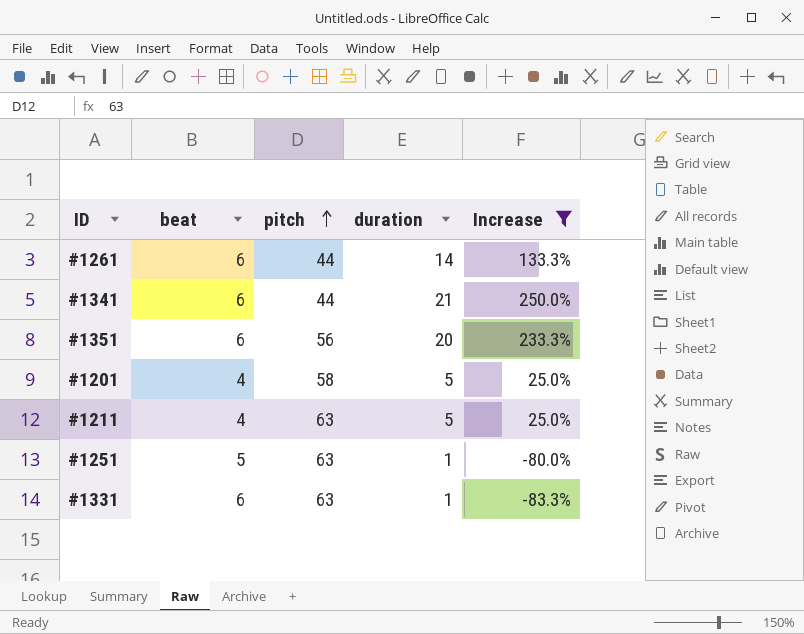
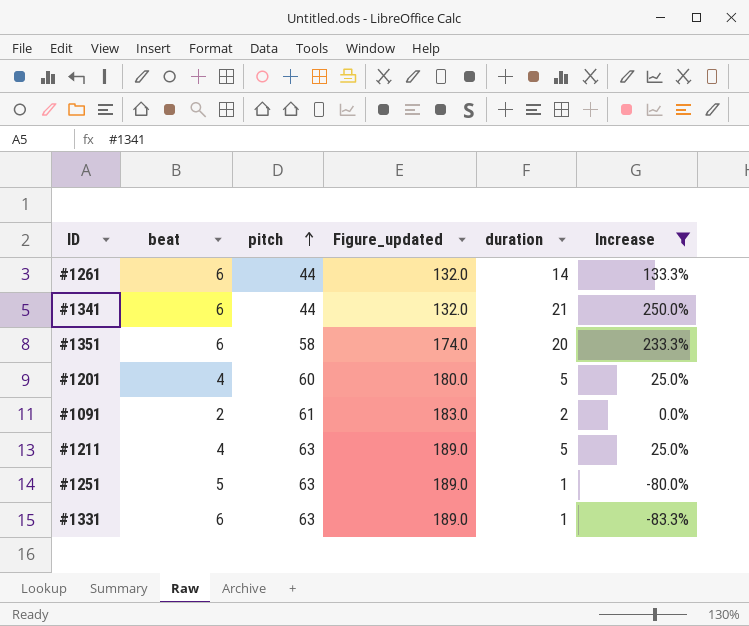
column Figure_updated | formula: none -> [pitch] * 3
#1351 | pitch: 56 -> 58
#1201 | pitch: 58 -> 60
row #1091: none -> 2 | 61 | 183.0 | 2 | 0.0%

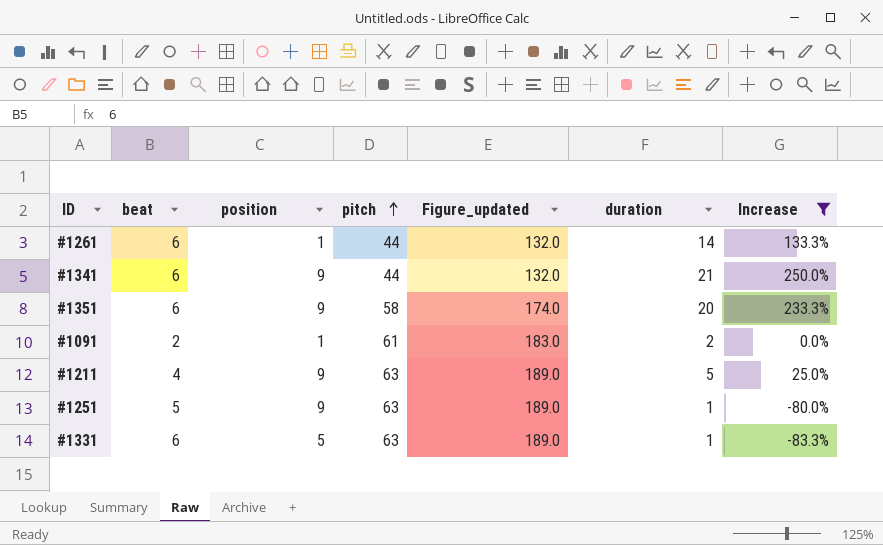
column position | position: none -> 3
row #1201: 4 | 60 | 180.0 | 5 | 25.0% -> none

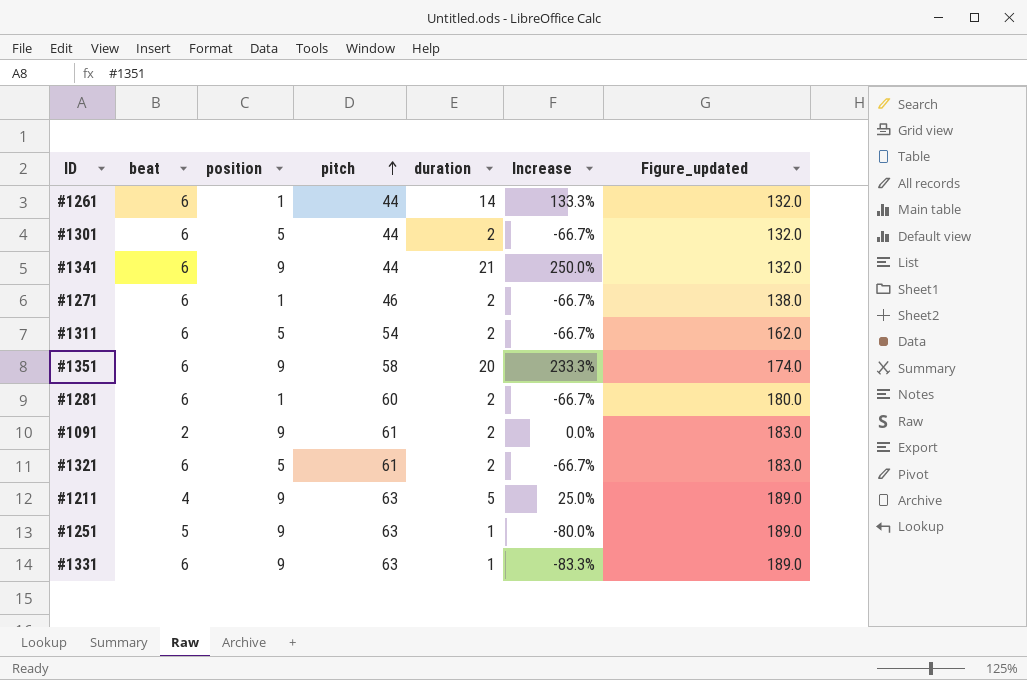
filter: Increase != -66.7% -> none
column Figure_updated | position: 5 -> 7
#1091 | position: 1 -> 9
#1331 | position: 5 -> 9

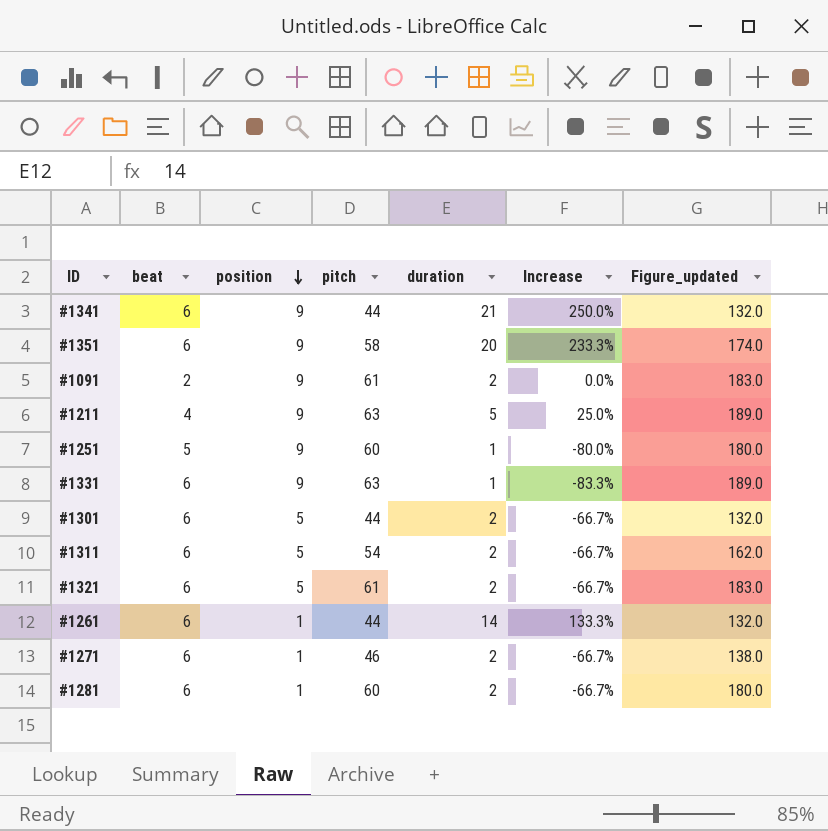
row order: pitch ascending -> position descending
#1251 | pitch: 63 -> 60
#1251 | Figure_updated: 189.0 -> 180.0

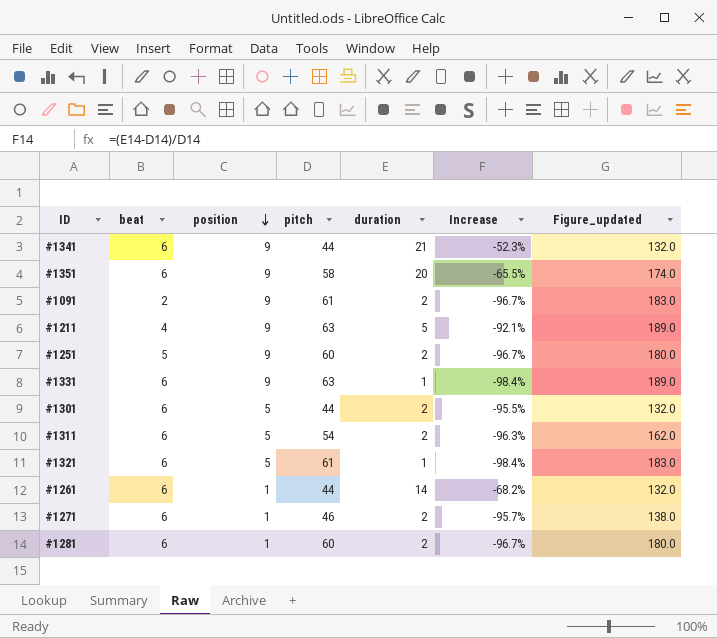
column Increase | formula: ([duration] - [beat]) / [beat] -> ([duration] - [pitch]) / [pitch]
#1251 | duration: 1 -> 2
#1321 | duration: 2 -> 1

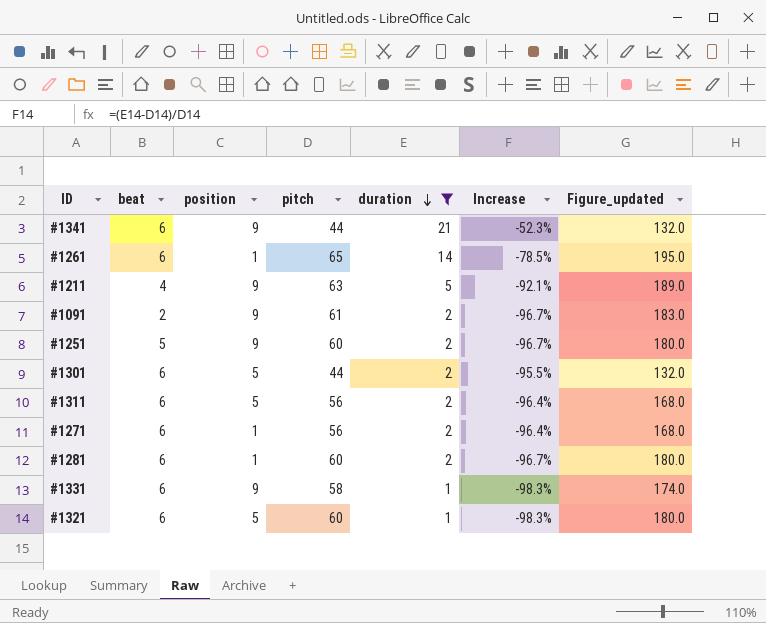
filter: none -> duration != 20
row order: position descending -> duration descending
#1261 | pitch: 44 -> 65
#1261 | Increase: -68.2% -> -78.5%
#1261 | Figure_updated: 132.0 -> 195.0
#1311 | pitch: 54 -> 56
#1311 | Increase: -96.3% -> -96.4%
#1311 | Figure_updated: 162.0 -> 168.0
#1271 | pitch: 46 -> 56
#1271 | Increase: -95.7% -> -96.4%
#1271 | Figure_updated: 138.0 -> 168.0
#1331 | pitch: 63 -> 58
#1331 | Increase: -98.4% -> -98.3%
#1331 | Figure_updated: 189.0 -> 174.0
#1321 | pitch: 61 -> 60
#1321 | Increase: -98.4% -> -98.3%
#1321 | Figure_updated: 183.0 -> 180.0

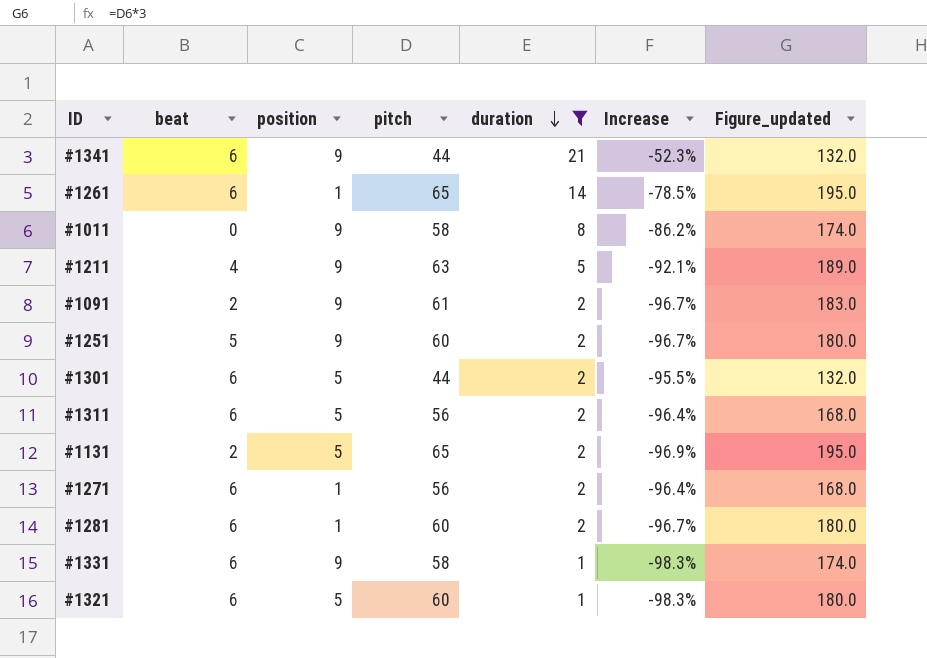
row #1011: none -> 0 | 9 | 58 | 8 | -86.2% | 174.0
row #1131: none -> 2 | 5 | 65 | 2 | -96.9% | 195.0

